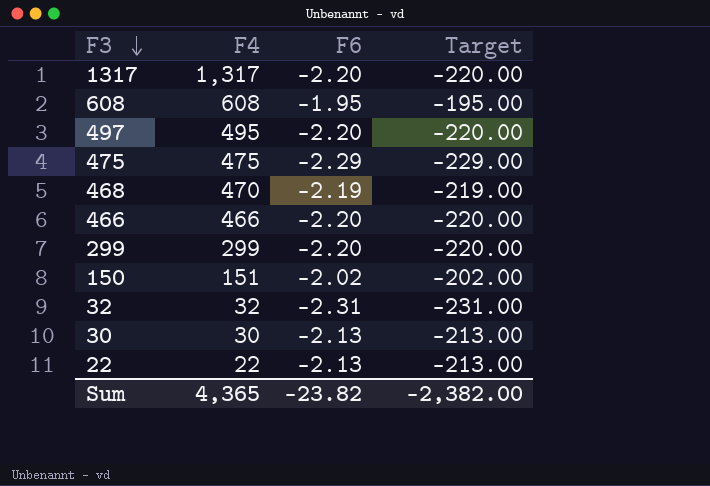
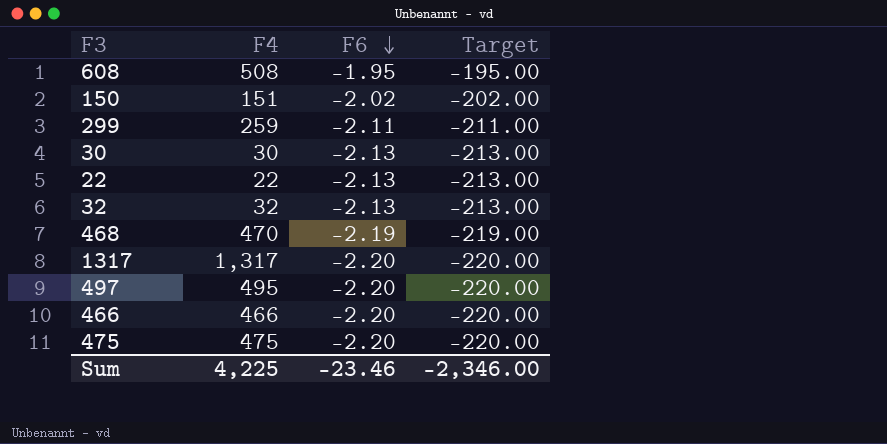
row order: F3 descending -> F6 descending
608 | F4: 608 -> 508
299 | F4: 299 -> 259
299 | F6: -2.20 -> -2.11
299 | Target: -220.00 -> -211.00
32 | F6: -2.31 -> -2.13
32 | Target: -231.00 -> -213.00
475 | F6: -2.29 -> -2.20
475 | Target: -229.00 -> -220.00
Sum | F4: 4,365 -> 4,225
Sum | F6: -23.82 -> -23.46
Sum | Target: -2,382.00 -> -2,346.00

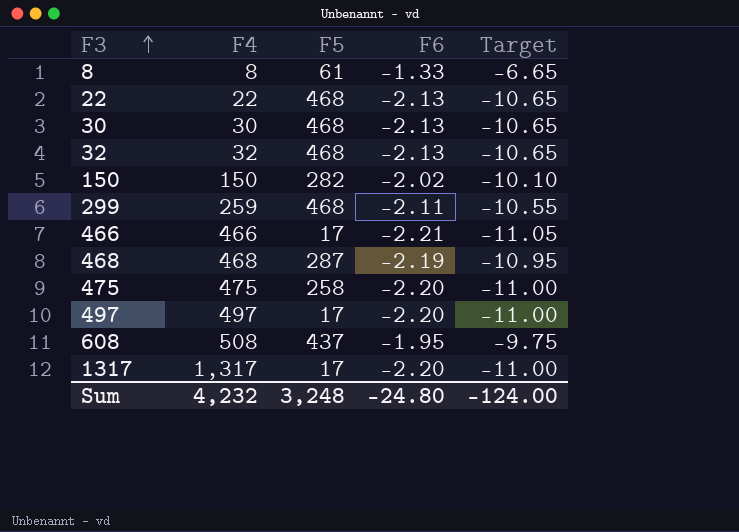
row order: F6 descending -> F3 ascending
column F5 | position: none -> 3
column Target | formula: [F6] * 100 -> [F6] * 5
row 8: none -> 8 | 61 | -1.33 | -6.65
150 | F4: 151 -> 150
466 | F6: -2.20 -> -2.21
468 | F4: 470 -> 468
497 | F4: 495 -> 497
Sum | F4: 4,225 -> 4,232
Sum | F6: -23.46 -> -24.80
Sum | Target: -2,346.00 -> -124.00

